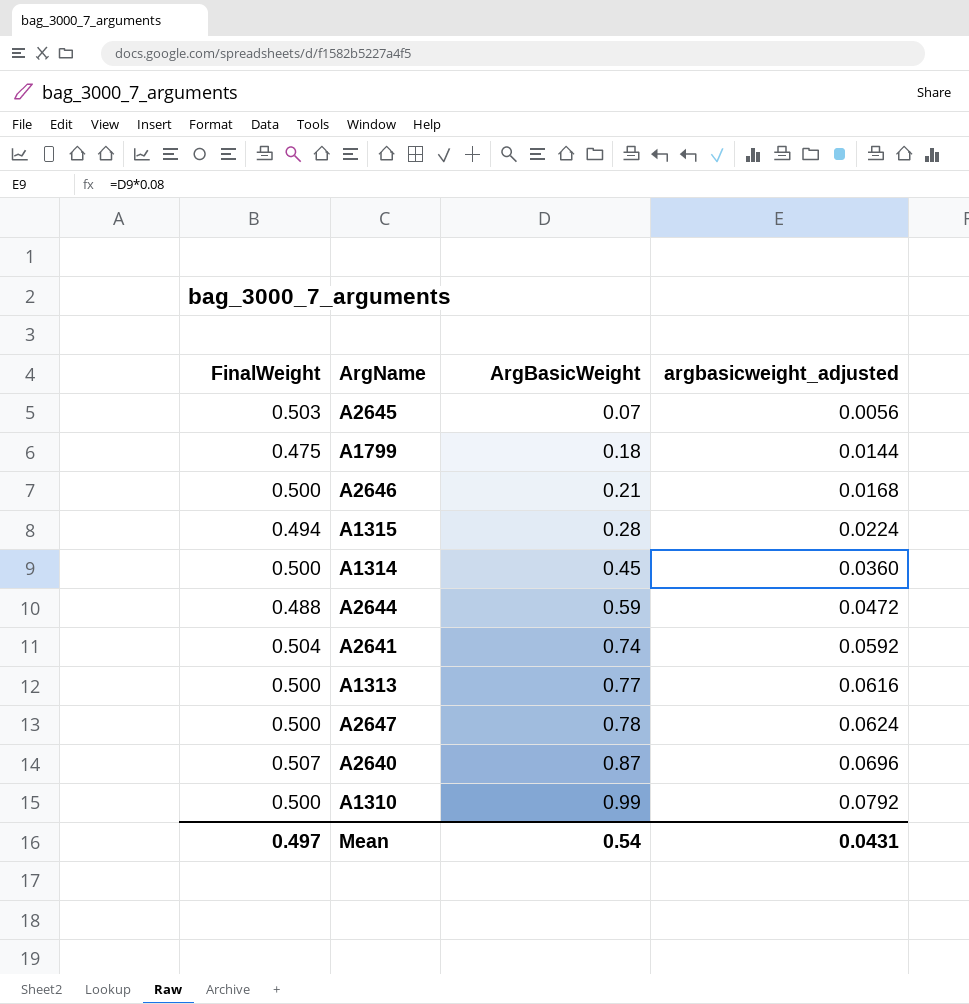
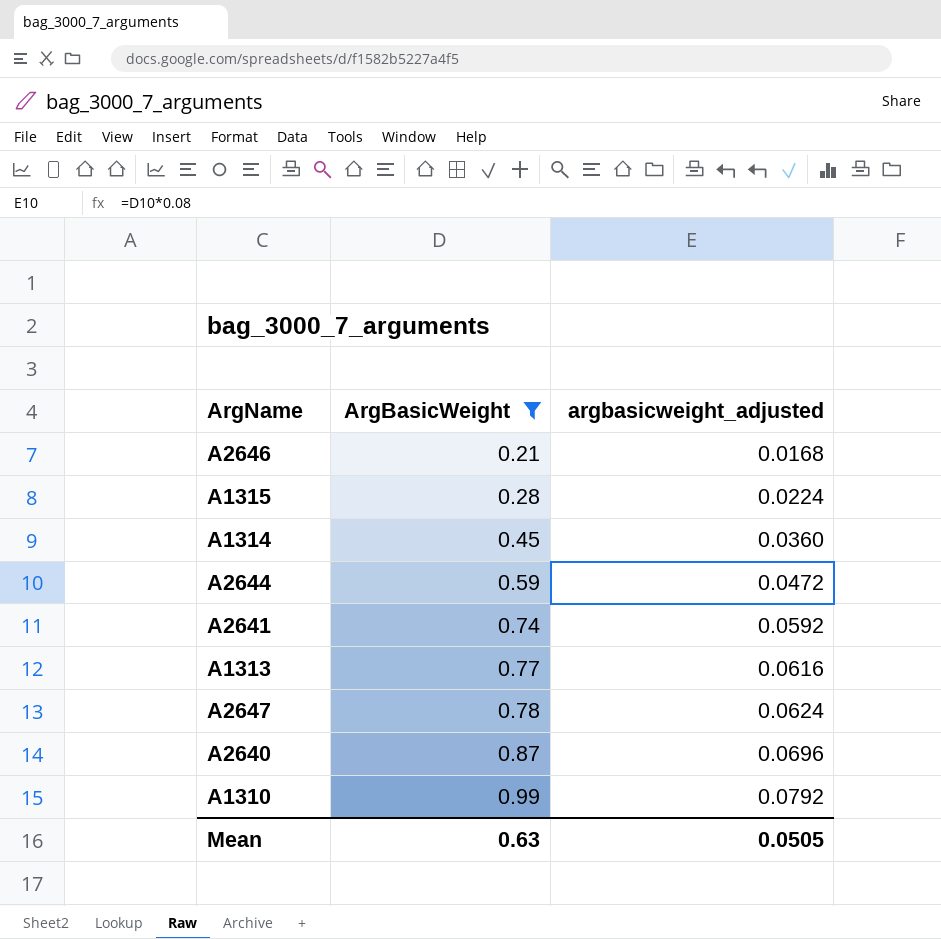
filter: none -> ArgBasicWeight >= 0.21
column FinalWeight | position: 1 -> none
Mean | ArgBasicWeight: 0.54 -> 0.63
Mean | argbasicweight_adjusted: 0.0431 -> 0.0505

